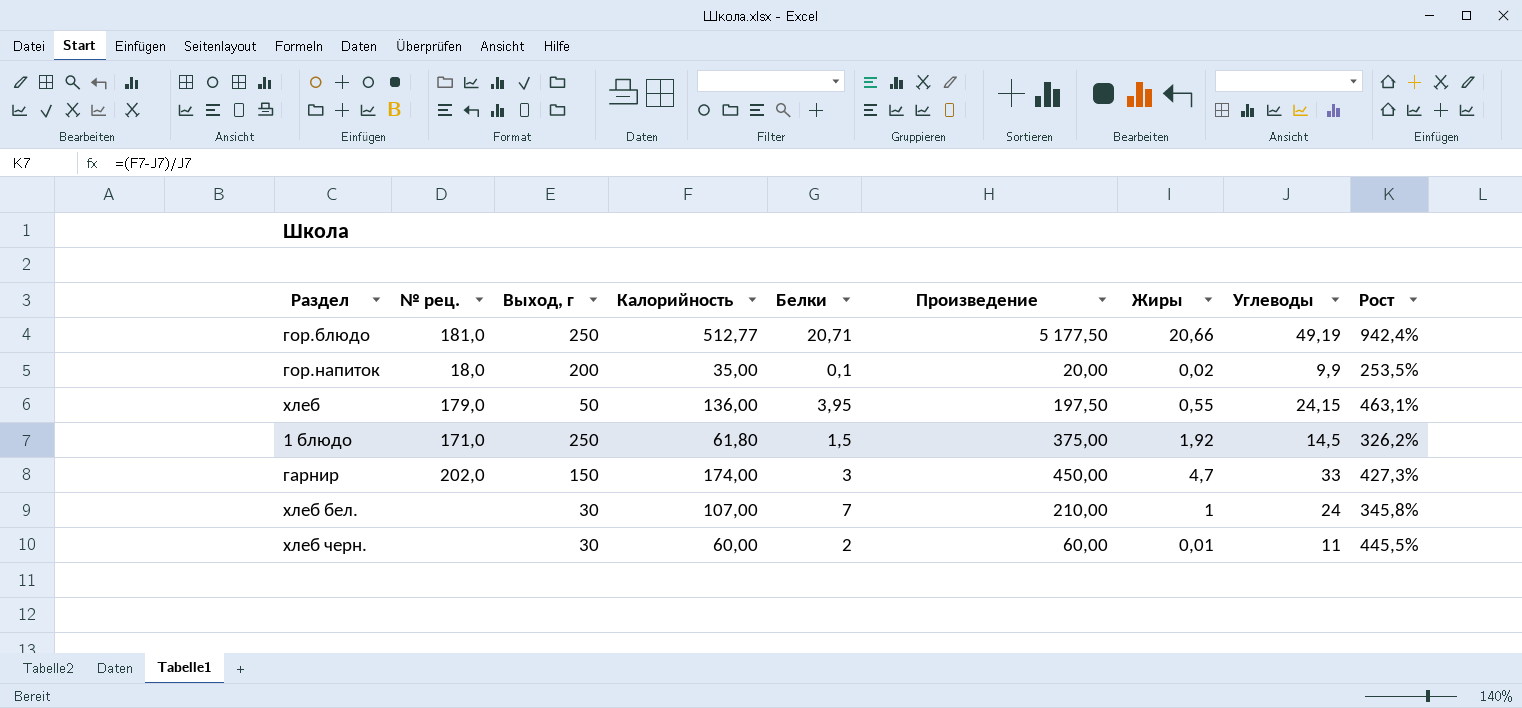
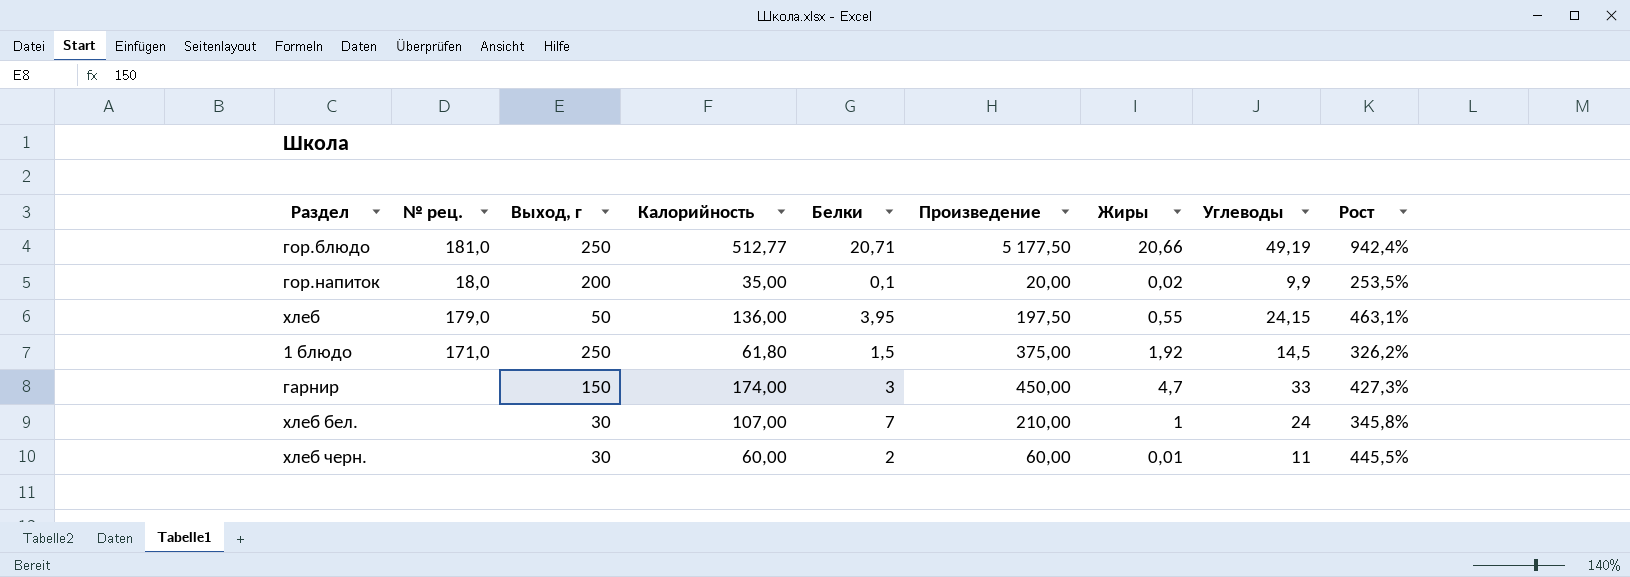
гарнир | № рец.: 202,0 -> none

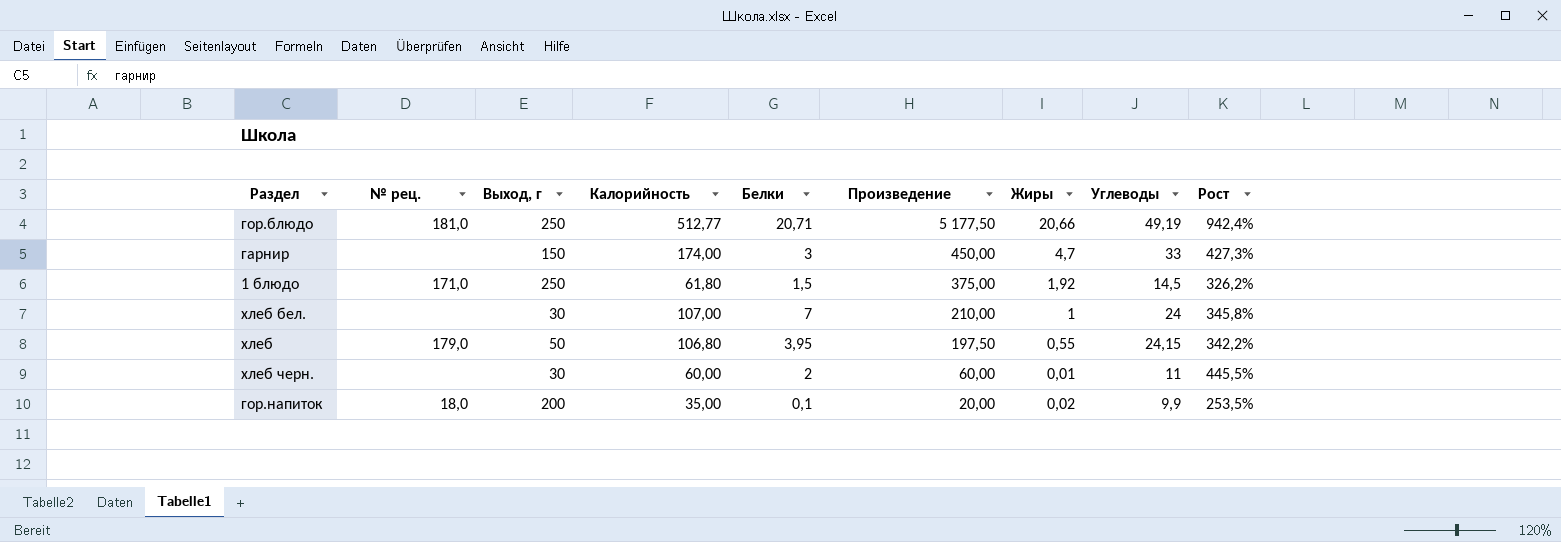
row order: none -> Произведение descending
хлеб | Калорийность: 136,00 -> 106,80
хлеб | Рост: 463,1% -> 342,2%

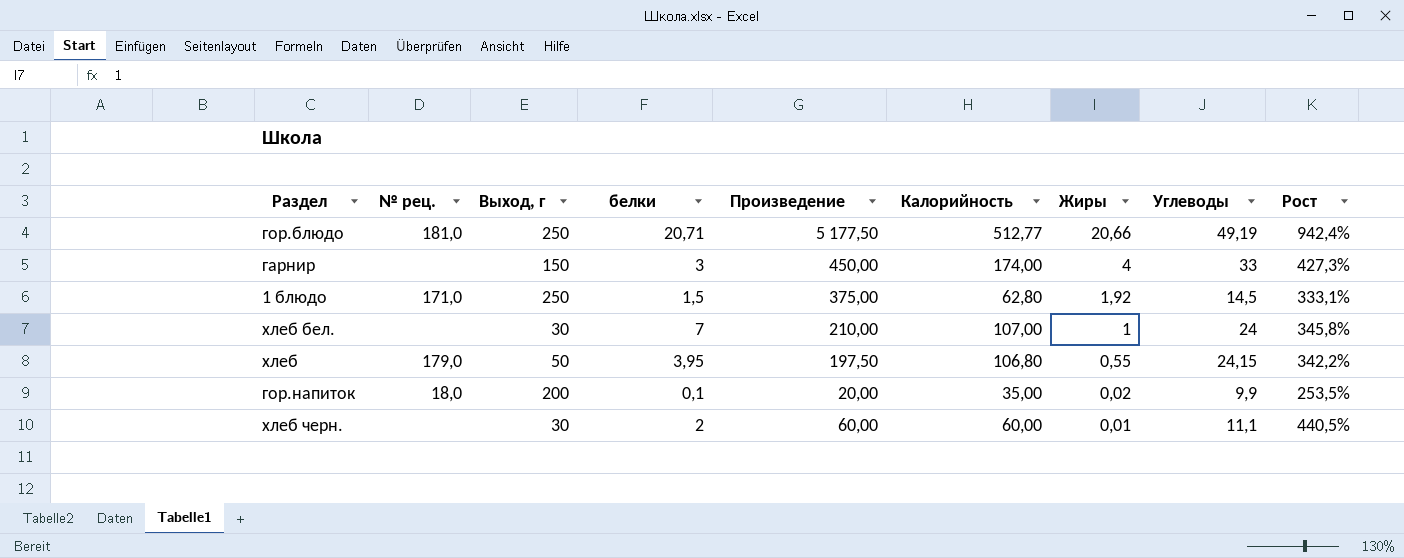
row order: Произведение descending -> Жиры descending
column name: Белки -> белки
column Калорийность | position: 4 -> 6
гарнир | Жиры: 4,7 -> 4
1 блюдо | Калорийность: 61,80 -> 62,80
1 блюдо | Рост: 326,2% -> 333,1%
хлеб черн. | Углеводы: 11 -> 11,1
хлеб черн. | Рост: 445,5% -> 440,5%

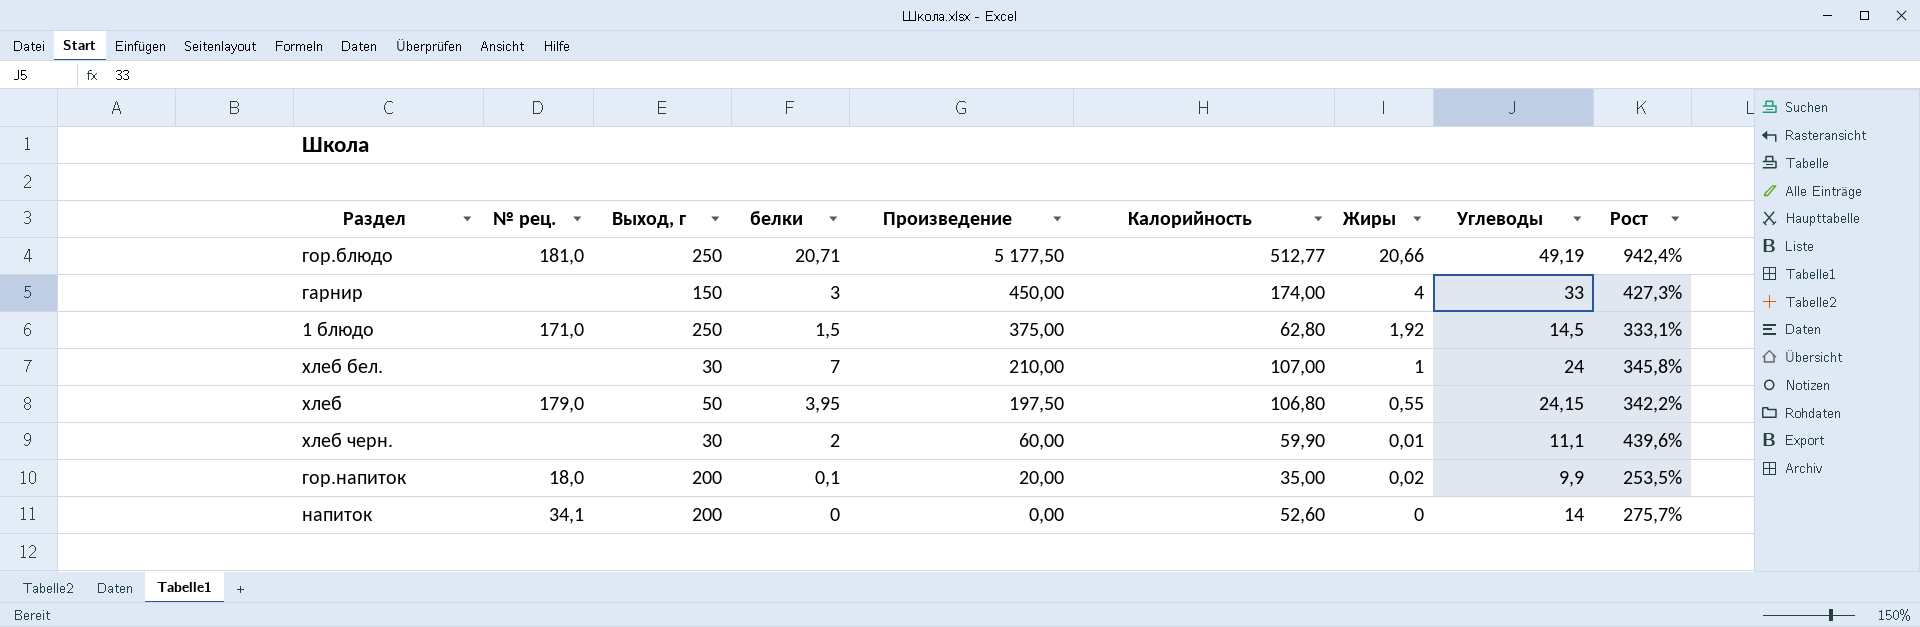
row order: Жиры descending -> Произведение descending
хлеб черн. | Калорийность: 60,00 -> 59,90
хлеб черн. | Рост: 440,5% -> 439,6%
row напиток: none -> 34,1 | 200 | 0 | 0,00 | 52,60 | 0 | 14 | 275,7%

